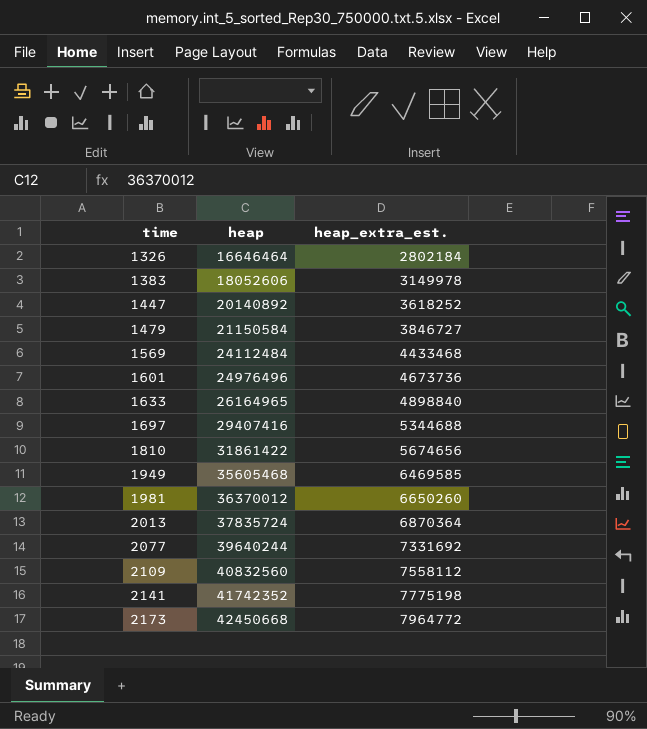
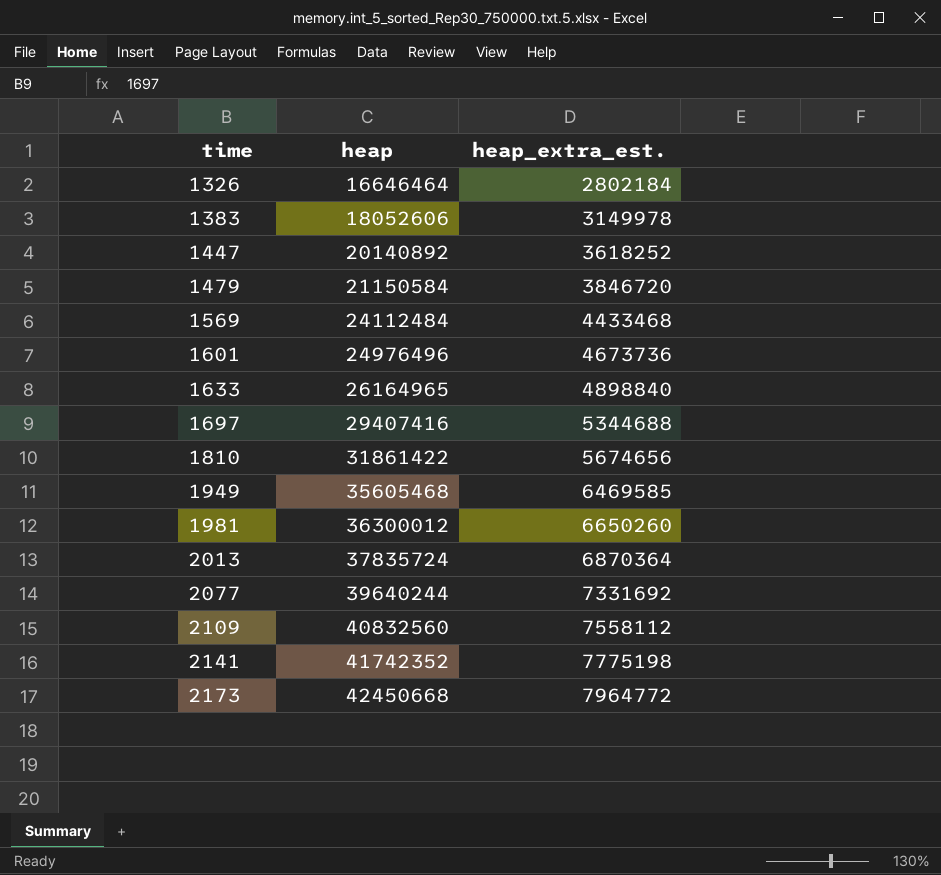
1479 | heap_extra_est.: 3846727 -> 3846720
1981 | heap: 36370012 -> 36300012

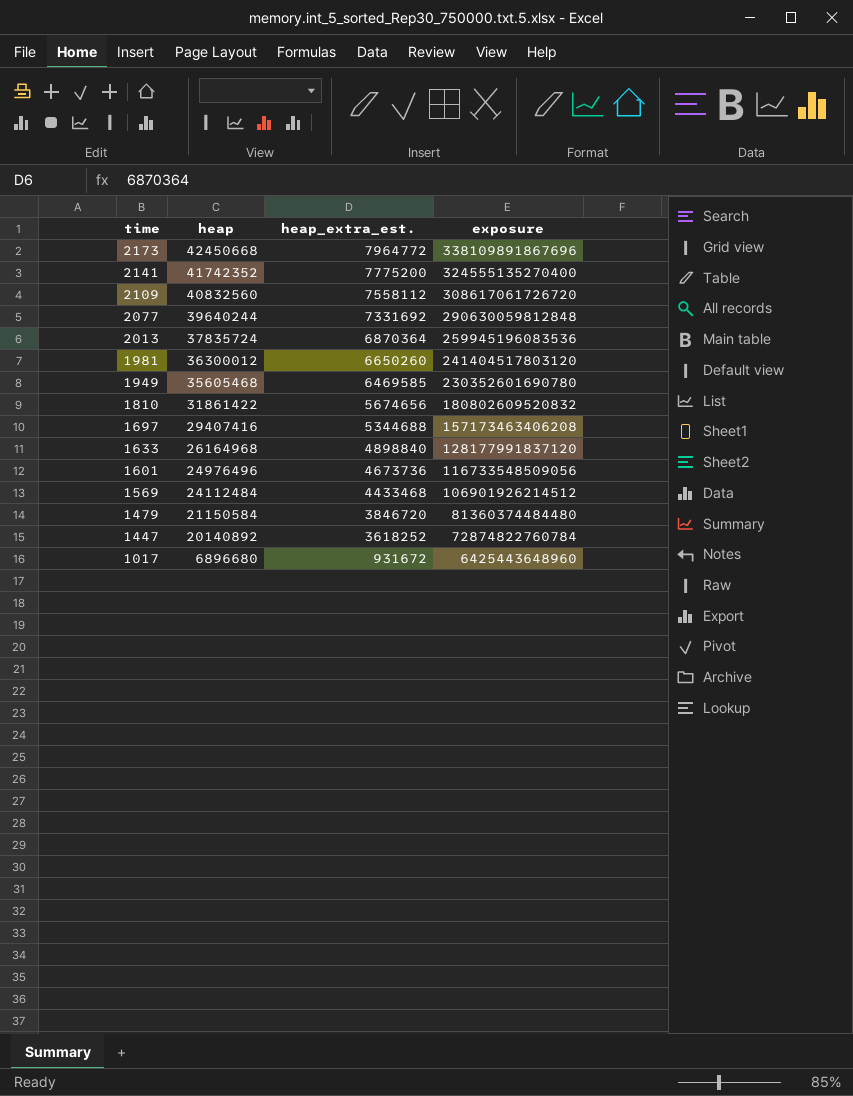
row order: time ascending -> time descending
column exposure | formula: none -> [heap] * [heap_extra_est.]
row 1326: 16646464 | 2802184 -> none
row 1383: 18052606 | 3149978 -> none
2141 | heap_extra_est.: 7775198 -> 7775200
1633 | heap: 26164965 -> 26164968
row 1017: none -> 6896680 | 931672 | 6425443648960

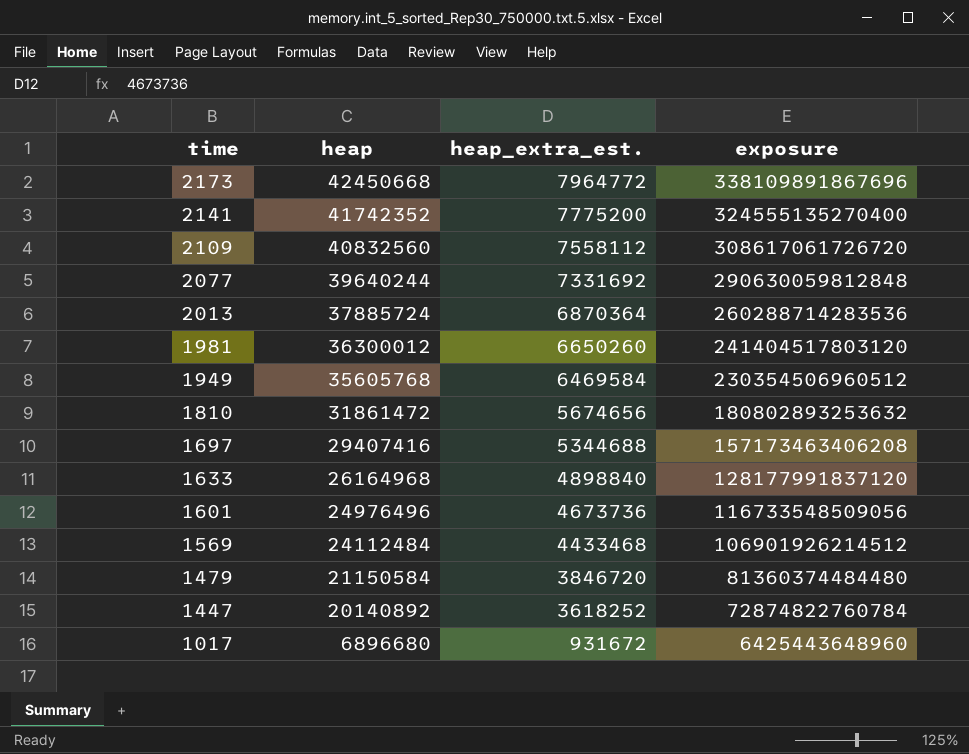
2013 | heap: 37835724 -> 37885724
2013 | exposure: 259945196083536 -> 260288714283536
1949 | heap: 35605468 -> 35605768
1949 | heap_extra_est.: 6469585 -> 6469584
1949 | exposure: 230352601690780 -> 230354506960512
1810 | heap: 31861422 -> 31861472
1810 | exposure: 180802609520832 -> 180802893253632

